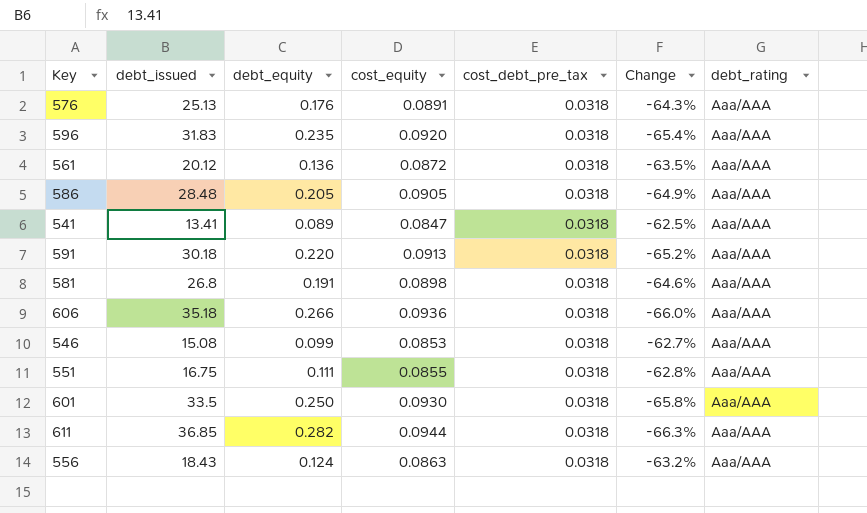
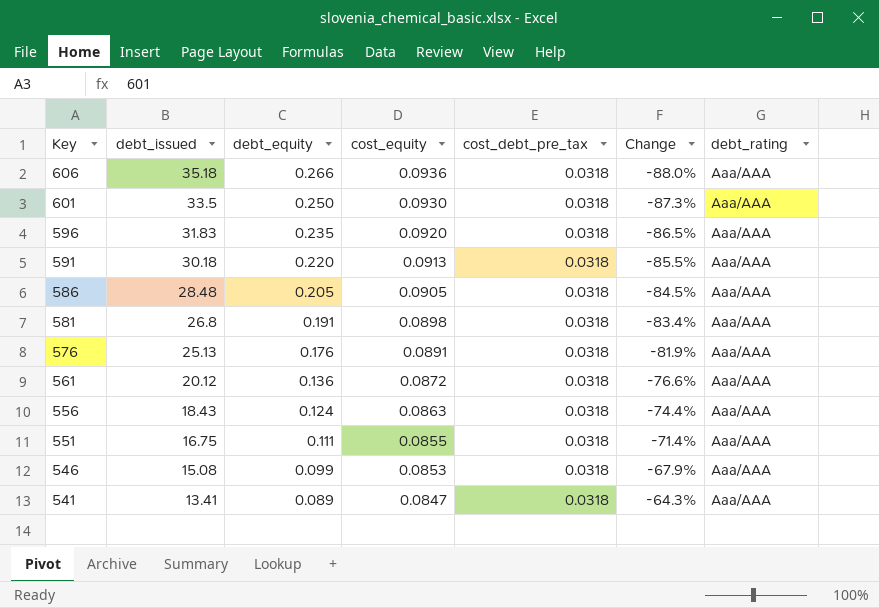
row order: none -> Key descending
column Change | formula: ([cost_debt_pre_tax] - [cost_equity]) / [cost_equity] -> ([cost_debt_pre_tax] - [debt_equity]) / [debt_equity]
row 611: 36.85 | 0.282 | 0.0944 | 0.0318 | -66.3% | Aaa/AAA -> none

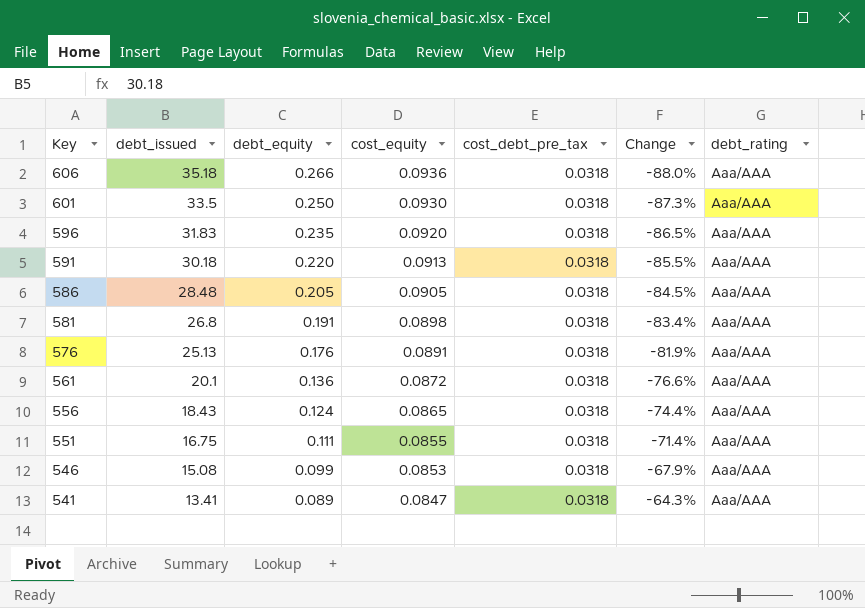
561 | debt_issued: 20.12 -> 20.1
556 | cost_equity: 0.0863 -> 0.0865

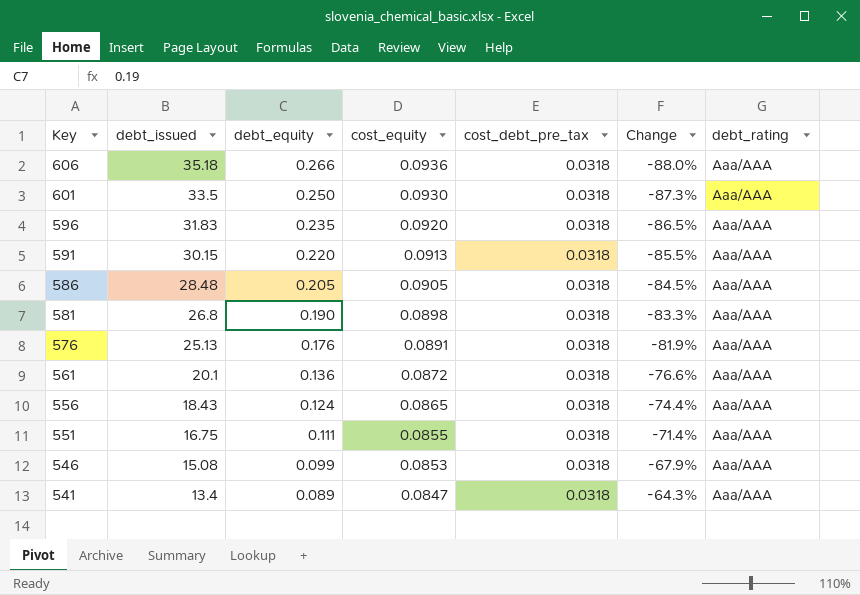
591 | debt_issued: 30.18 -> 30.15
581 | debt_equity: 0.191 -> 0.190
581 | Change: -83.4% -> -83.3%
541 | debt_issued: 13.41 -> 13.4

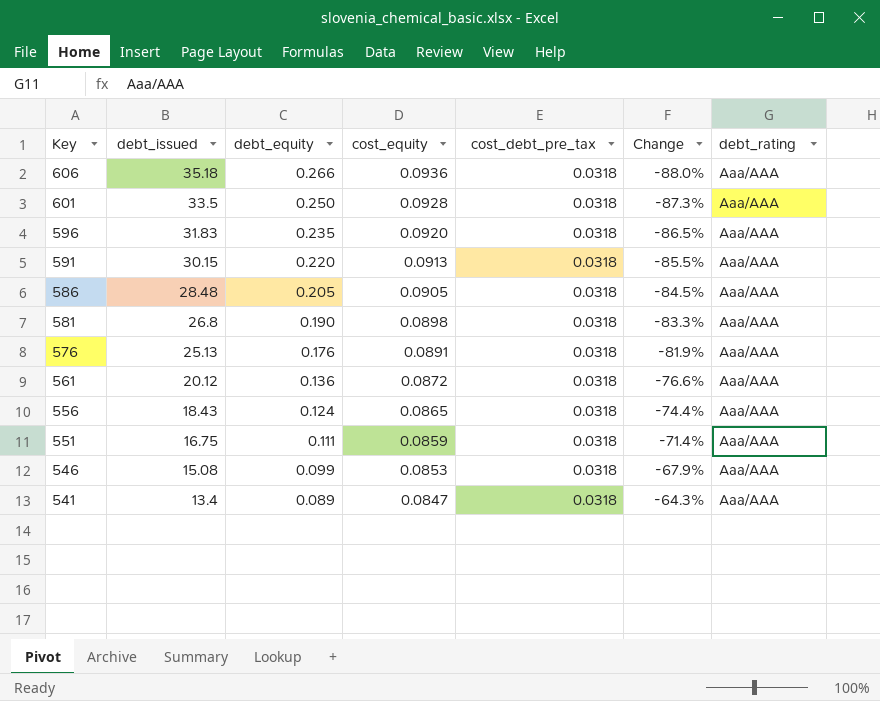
601 | cost_equity: 0.0930 -> 0.0928
561 | debt_issued: 20.1 -> 20.12
551 | cost_equity: 0.0855 -> 0.0859

